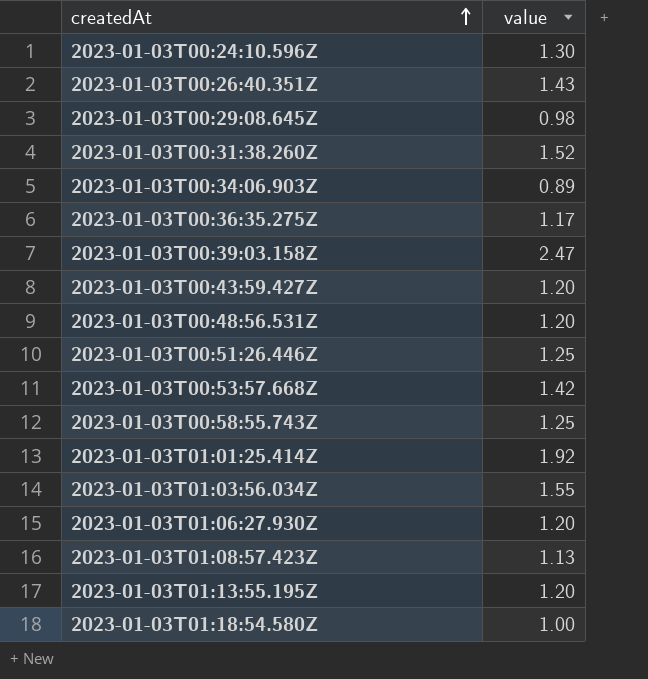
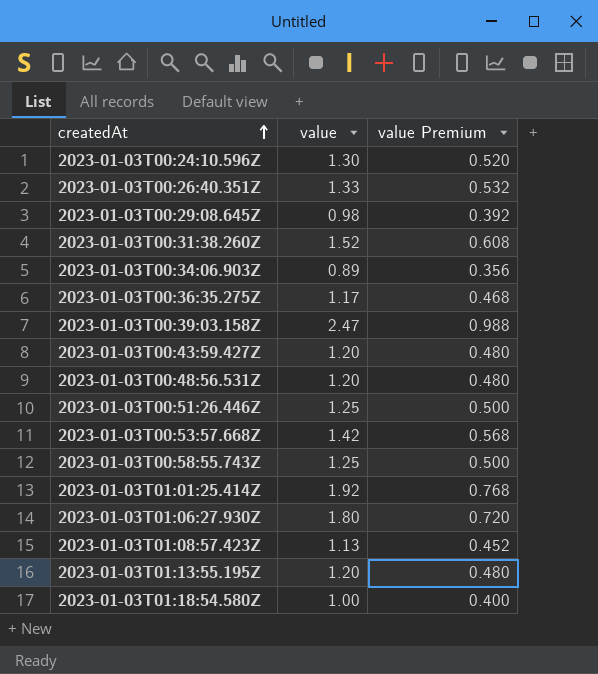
column value Premium | formula: none -> [value] * 0.4
row 2023-01-03T01:03:56.034Z: 1.55 -> none
2023-01-03T00:26:40.351Z | value: 1.43 -> 1.33
2023-01-03T01:06:27.930Z | value: 1.20 -> 1.80

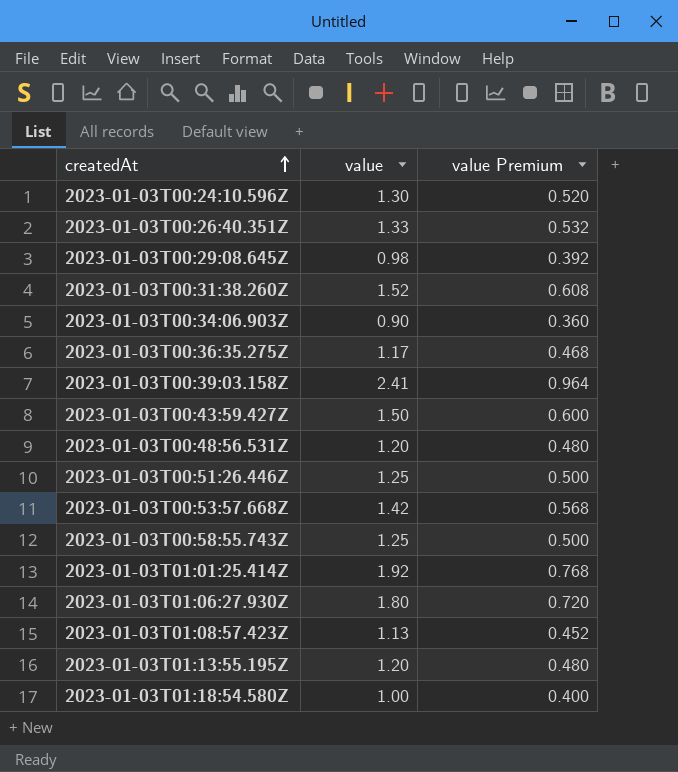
2023-01-03T00:34:06.903Z | value: 0.89 -> 0.90
2023-01-03T00:34:06.903Z | value Premium: 0.356 -> 0.360
2023-01-03T00:39:03.158Z | value: 2.47 -> 2.41
2023-01-03T00:39:03.158Z | value Premium: 0.988 -> 0.964
2023-01-03T00:43:59.427Z | value: 1.20 -> 1.50
2023-01-03T00:43:59.427Z | value Premium: 0.480 -> 0.600

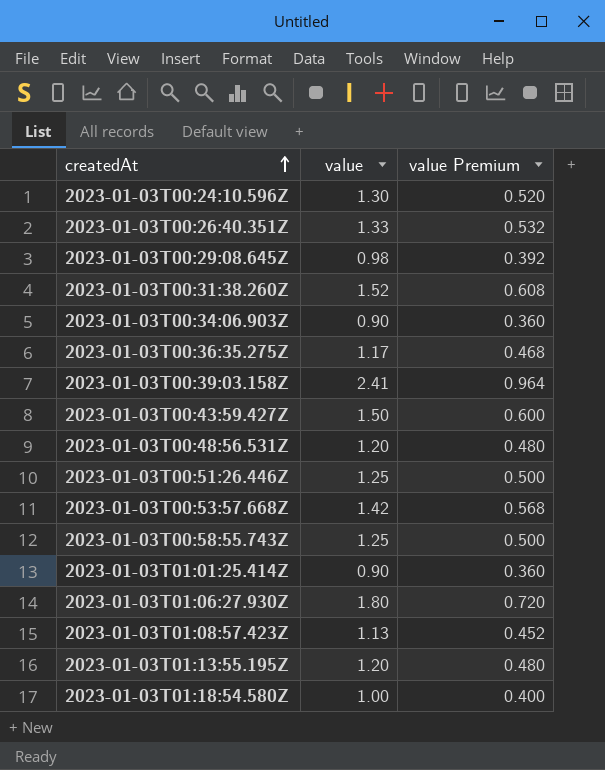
2023-01-03T01:01:25.414Z | value: 1.92 -> 0.90
2023-01-03T01:01:25.414Z | value Premium: 0.768 -> 0.360

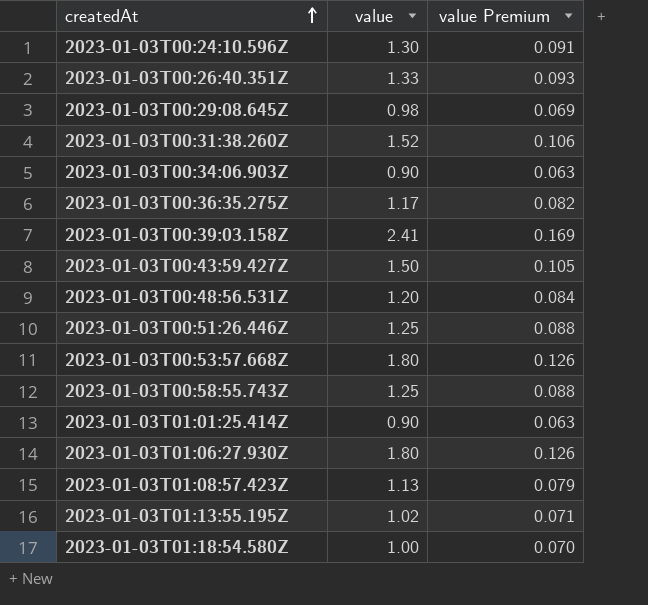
column value Premium | formula: [value] * 0.4 -> [value] * 0.07
2023-01-03T00:53:57.668Z | value: 1.42 -> 1.80
2023-01-03T01:13:55.195Z | value: 1.20 -> 1.02

